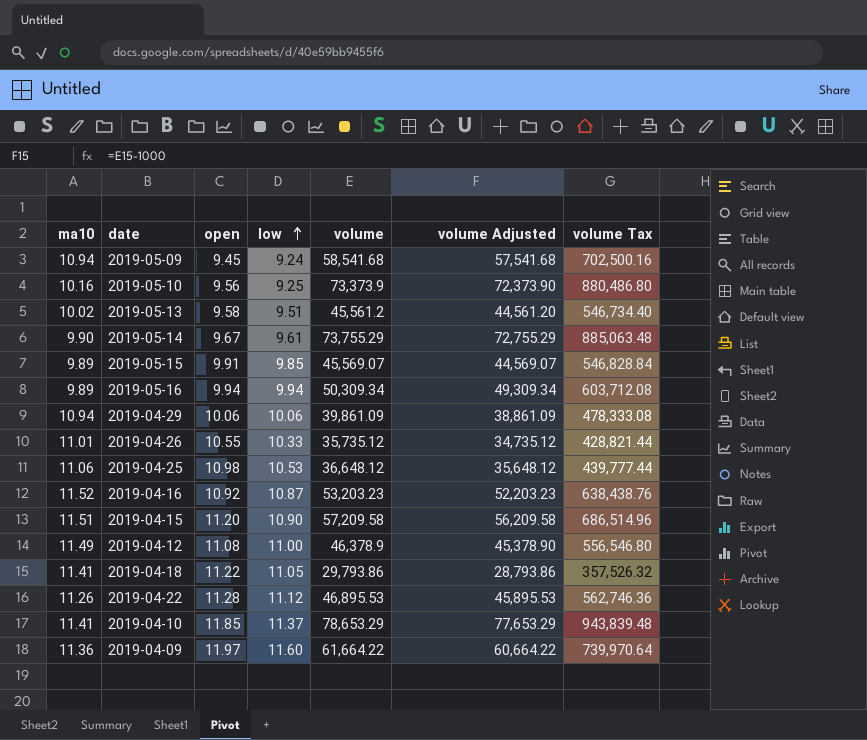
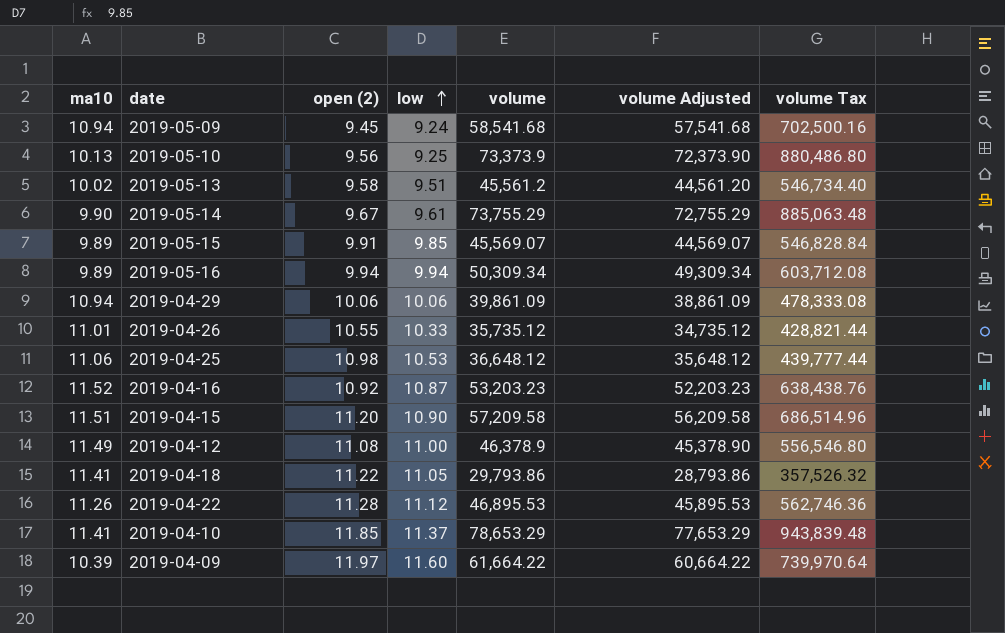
column name: open -> open (2)
2019-05-10 | ma10: 10.16 -> 10.13
2019-04-09 | ma10: 11.36 -> 10.39

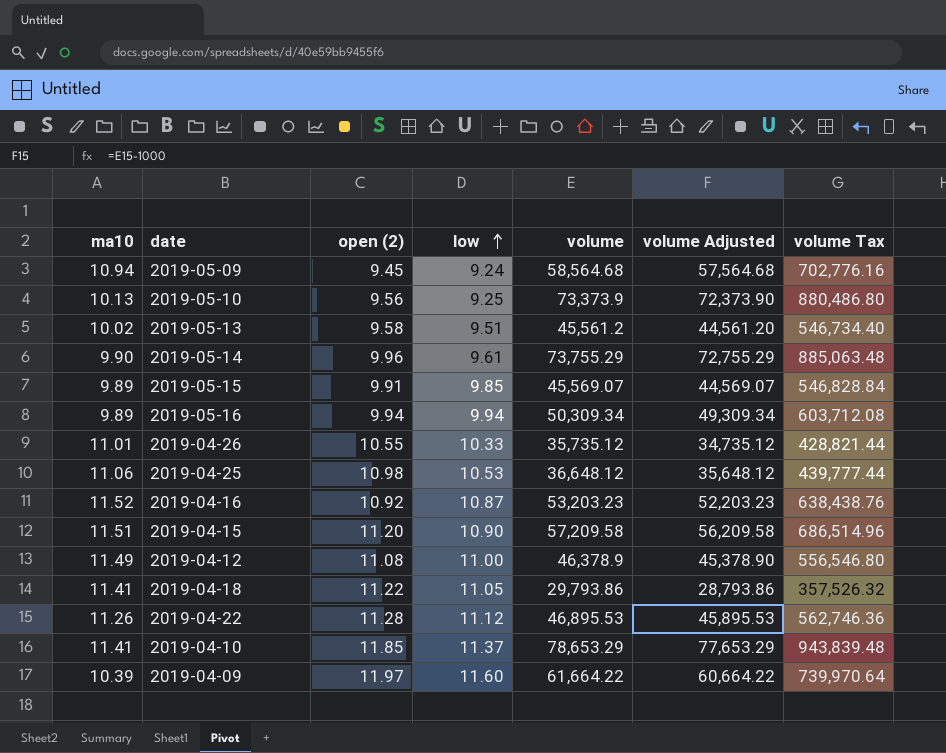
row 2019-04-29: 10.94 | 10.06 | 10.06 | 39,861.09 | 38,861.09 | 478,333.08 -> none
2019-05-09 | volume: 58,541.68 -> 58,564.68
2019-05-09 | volume Adjusted: 57,541.68 -> 57,564.68
2019-05-09 | volume Tax: 702,500.16 -> 702,776.16
2019-05-14 | open (2): 9.67 -> 9.96

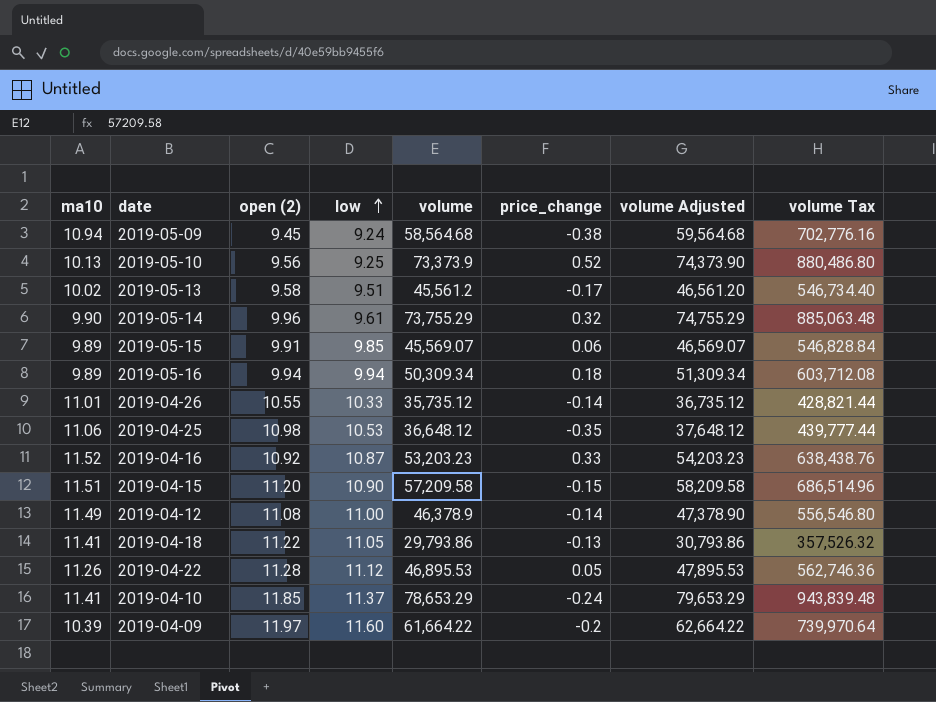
column price_change | position: none -> 6
column volume Adjusted | formula: [volume] - 1000 -> [volume] + 1000

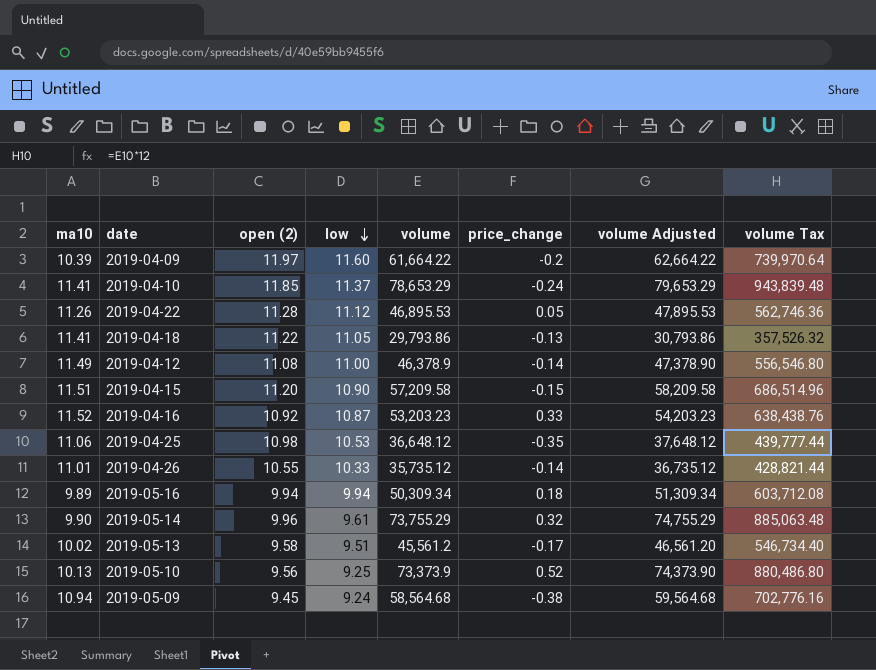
row order: low ascending -> low descending
row 2019-05-15: 9.89 | 9.91 | 9.85 | 45,569.07 | 0.06 | 46,569.07 | 546,828.84 -> none

